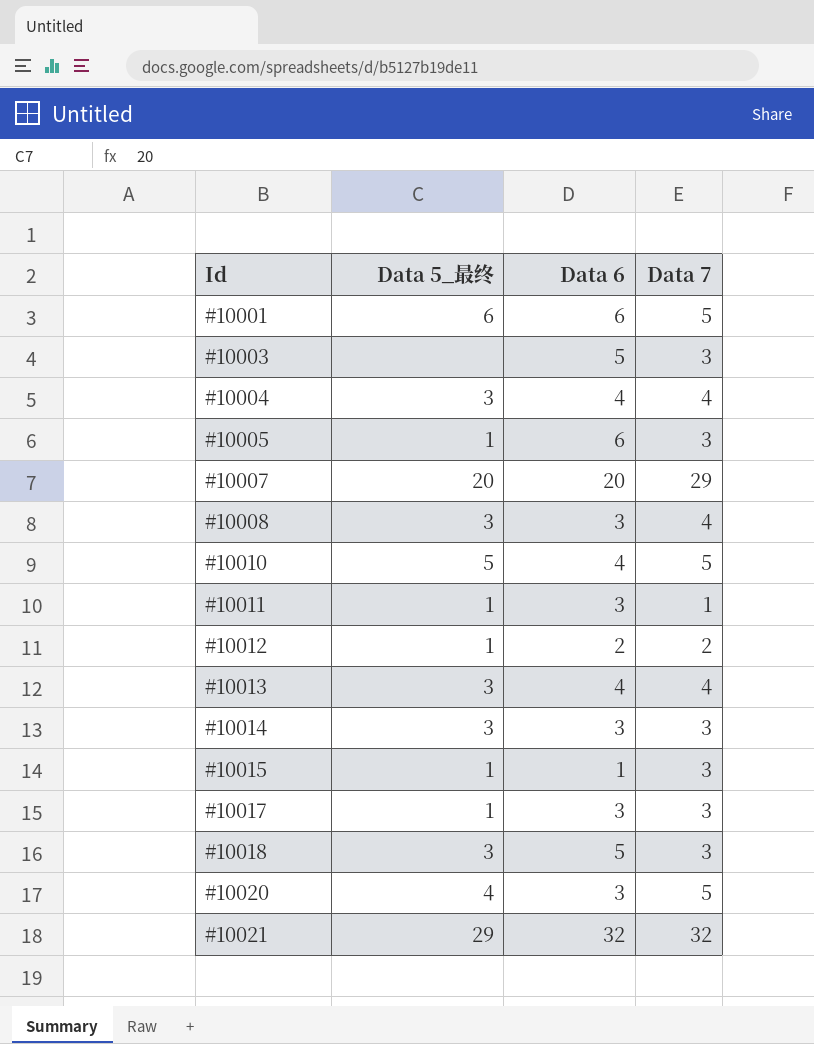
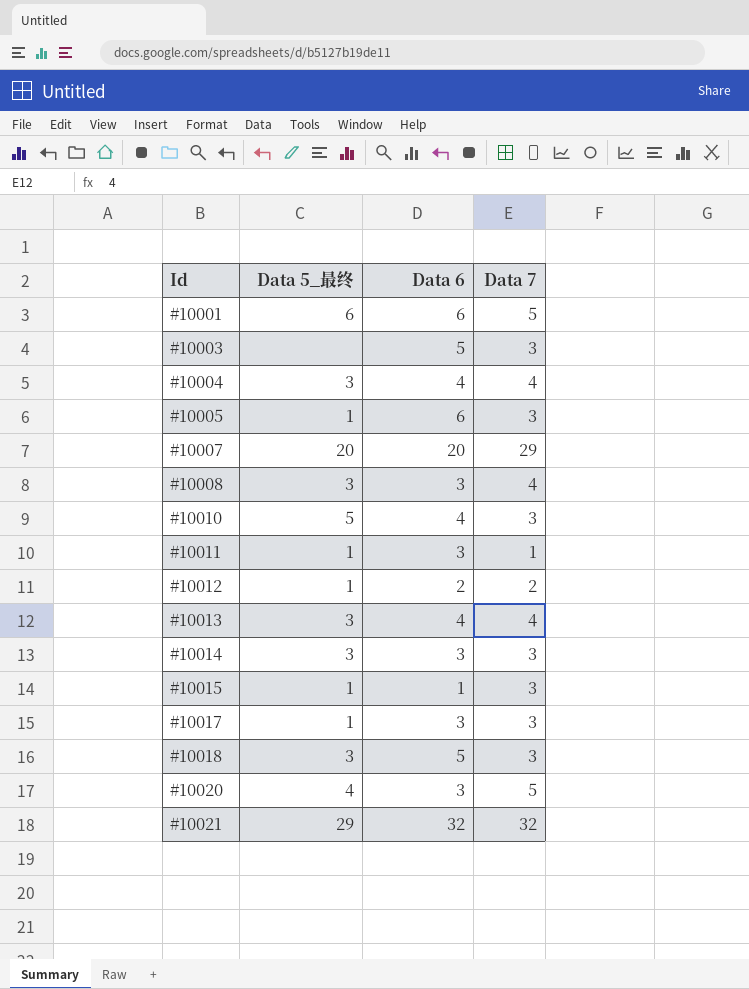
#10010 | Data 7: 5 -> 3

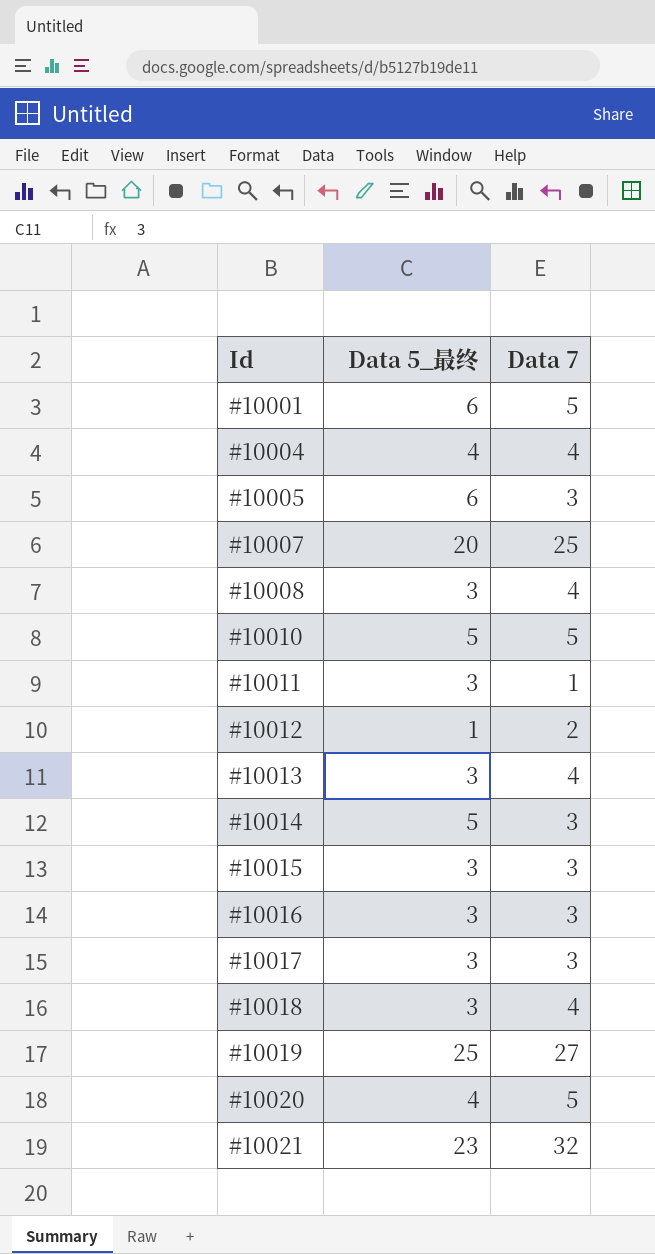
column Data 6 | position: 3 -> none
row #10003: none | 5 | 3 -> none
#10004 | Data 5_最终: 3 -> 4
#10005 | Data 5_最终: 1 -> 6
#10007 | Data 7: 29 -> 25
#10010 | Data 7: 3 -> 5
#10011 | Data 5_最终: 1 -> 3
#10014 | Data 5_最终: 3 -> 5
#10015 | Data 5_最终: 1 -> 3
row #10016: none -> 3 | 3
#10017 | Data 5_最终: 1 -> 3
#10018 | Data 7: 3 -> 4
row #10019: none -> 25 | 27
#10021 | Data 5_最终: 29 -> 23

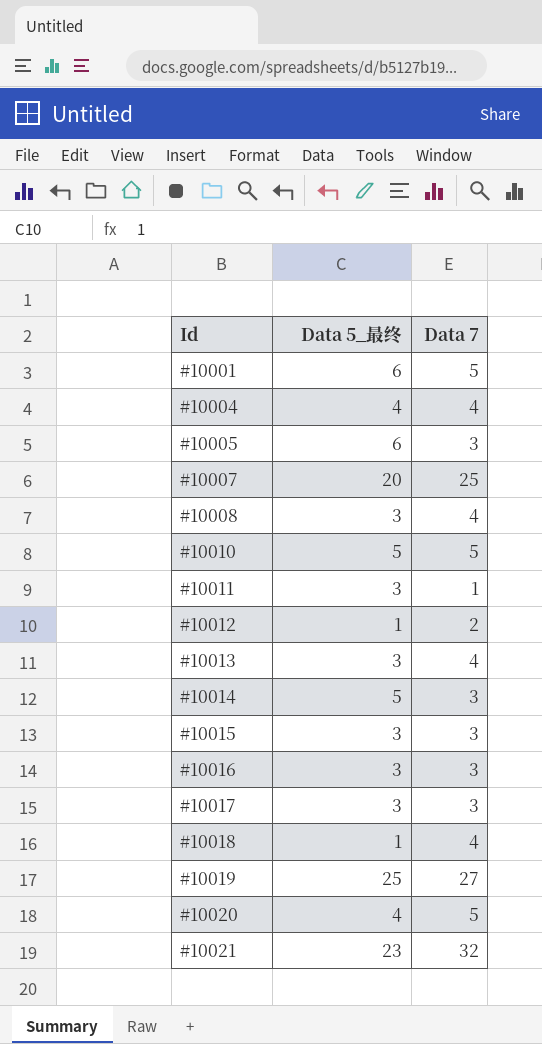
#10018 | Data 5_最终: 3 -> 1

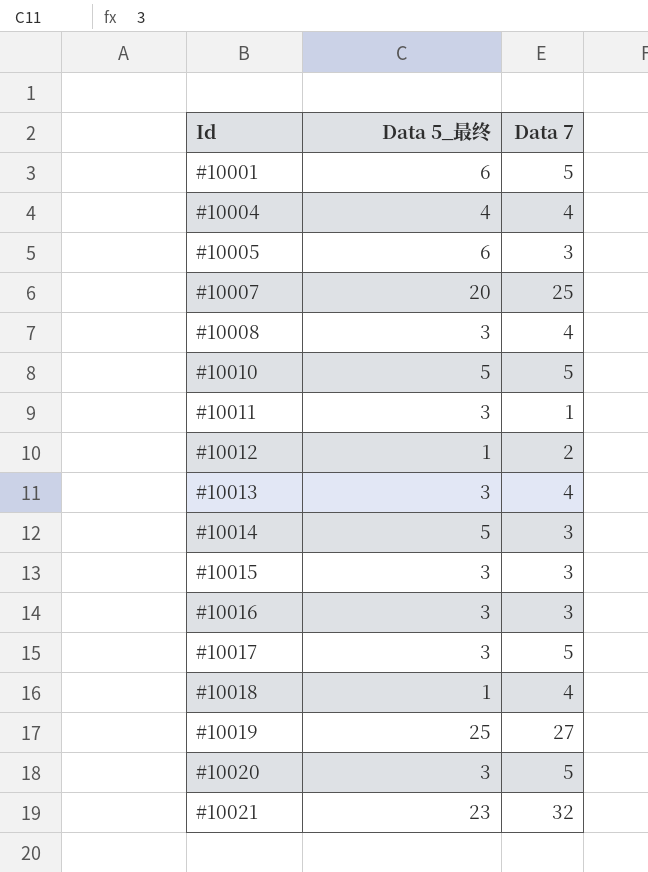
#10017 | Data 7: 3 -> 5
#10020 | Data 5_最终: 4 -> 3

